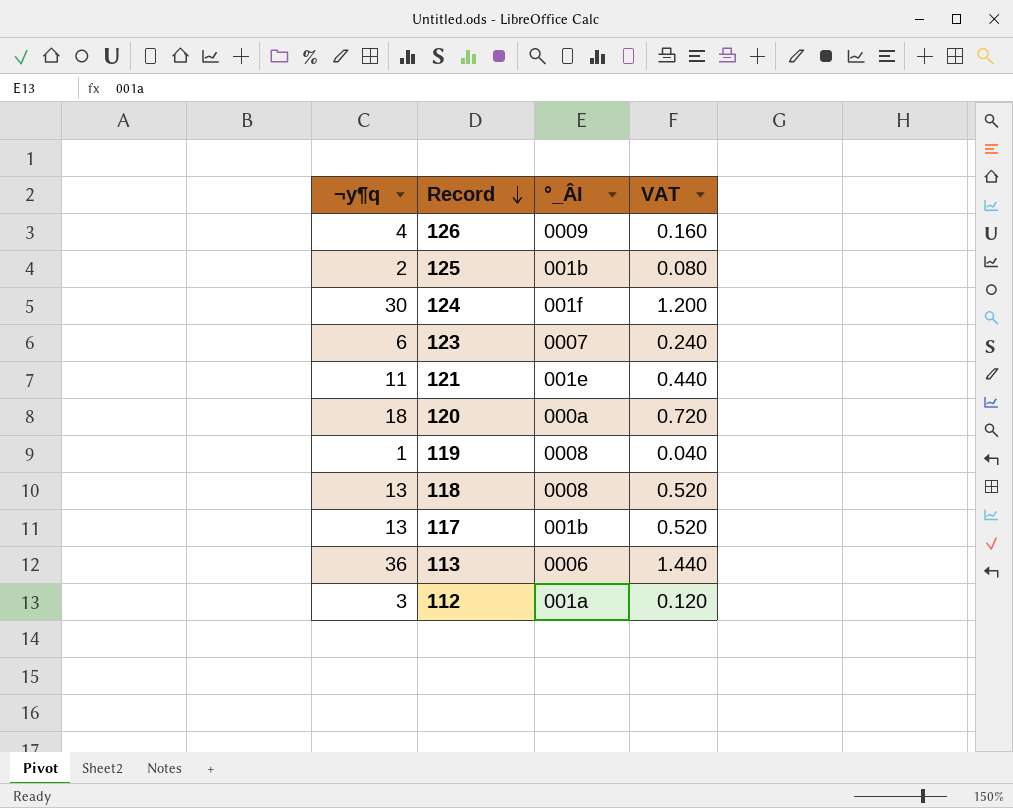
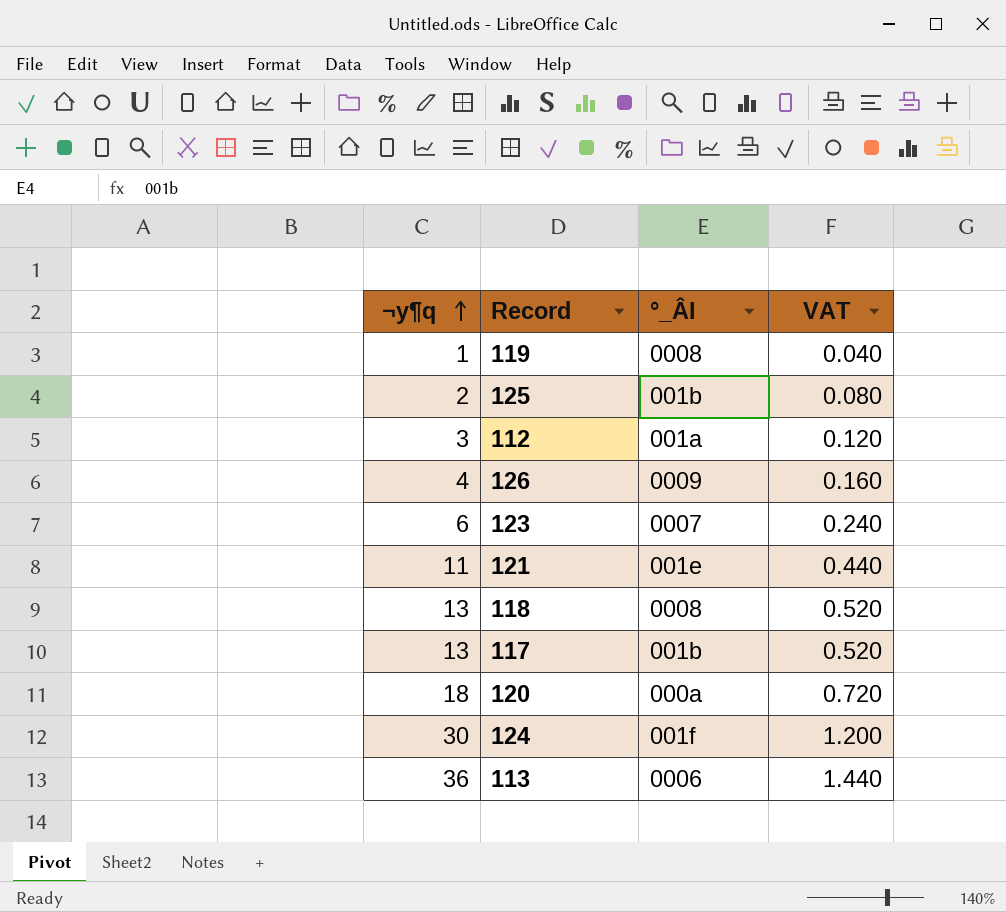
row order: Record descending -> ¬y¶q ascending

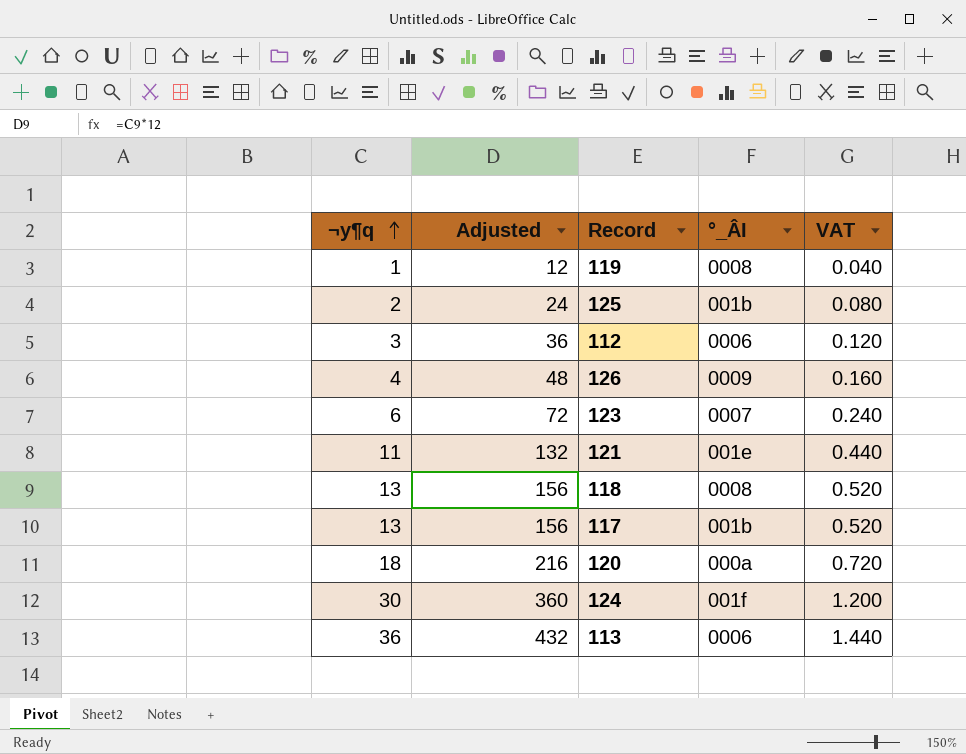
column Adjusted | formula: none -> [¬y¶q] * 12
112 | °_ÂI: 001a -> 0006

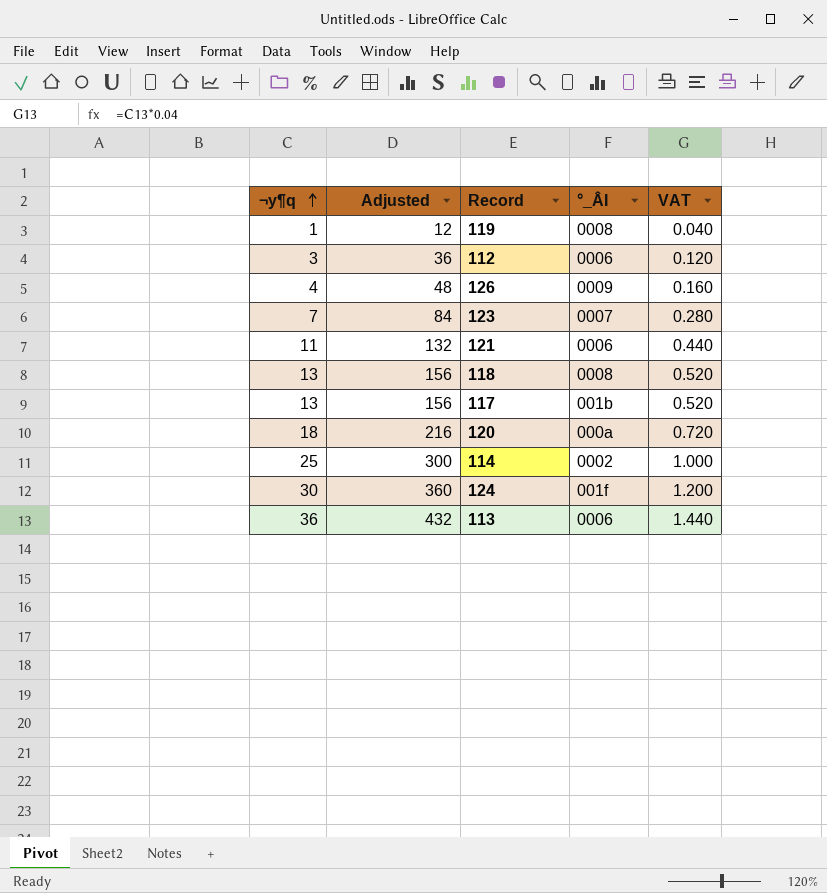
row 125: 2 | 24 | 001b | 0.080 -> none
123 | ¬y¶q: 6 -> 7
123 | Adjusted: 72 -> 84
123 | VAT: 0.240 -> 0.280
121 | °_ÂI: 001e -> 0006
row 114: none -> 25 | 300 | 0002 | 1.000

